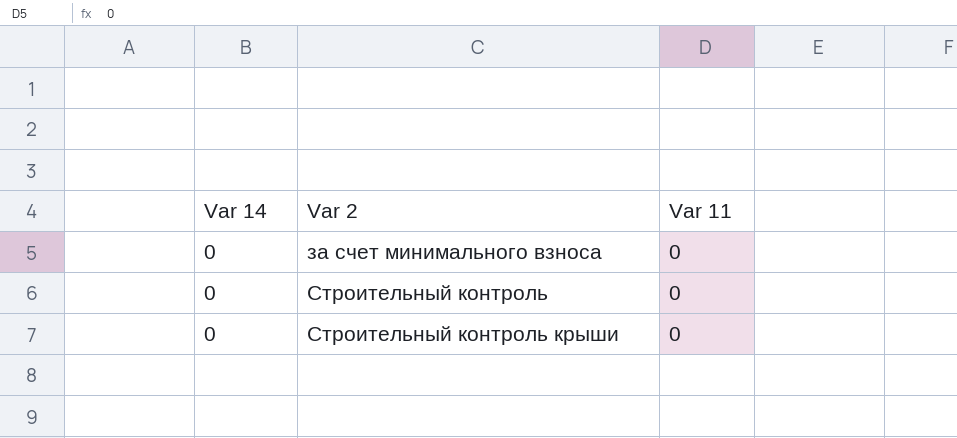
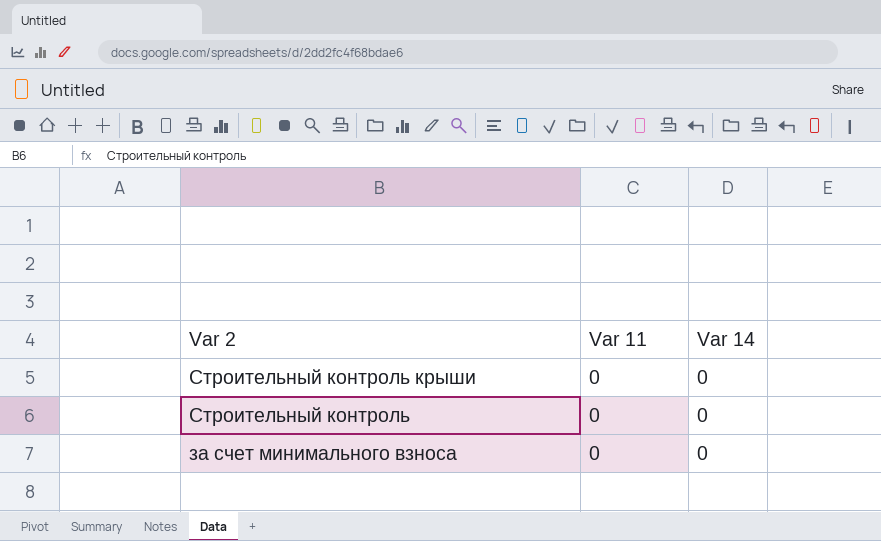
row order: Var 2 ascending -> Var 2 descending
column Var 14 | position: 1 -> 3

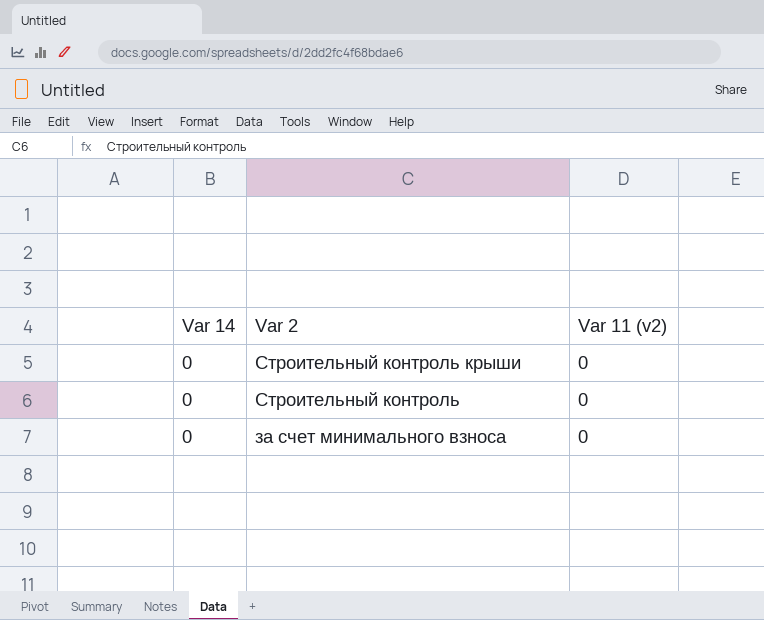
column Var 14 | position: 3 -> 1
column name: Var 11 -> Var 11 (v2)

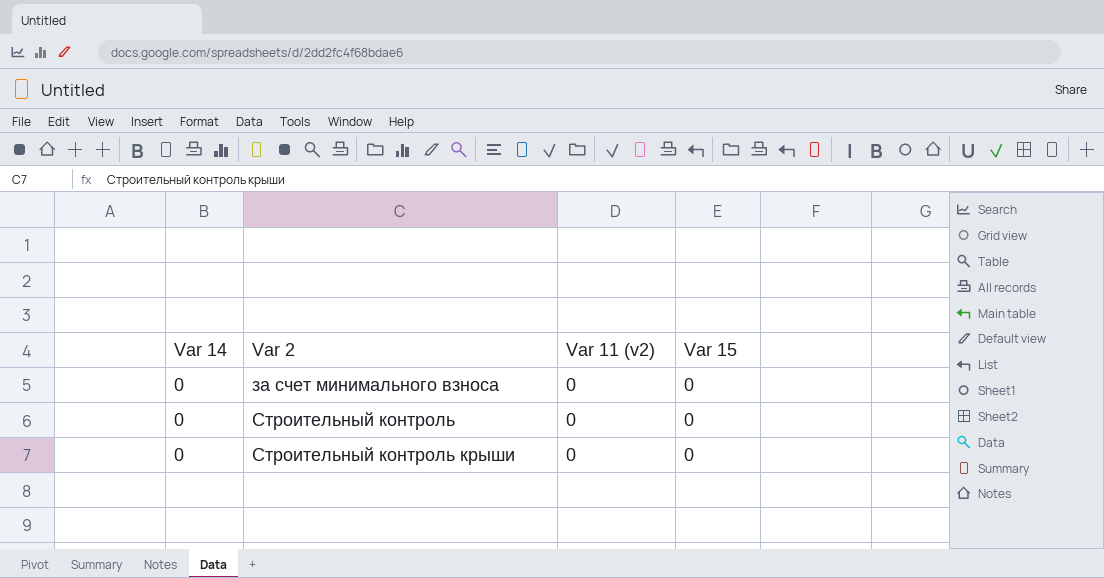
row order: Var 2 descending -> Var 2 ascending
column Var 15 | position: none -> 4

